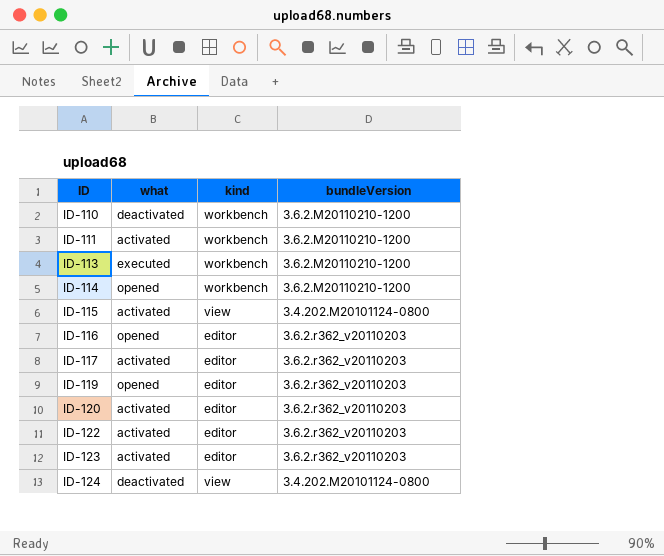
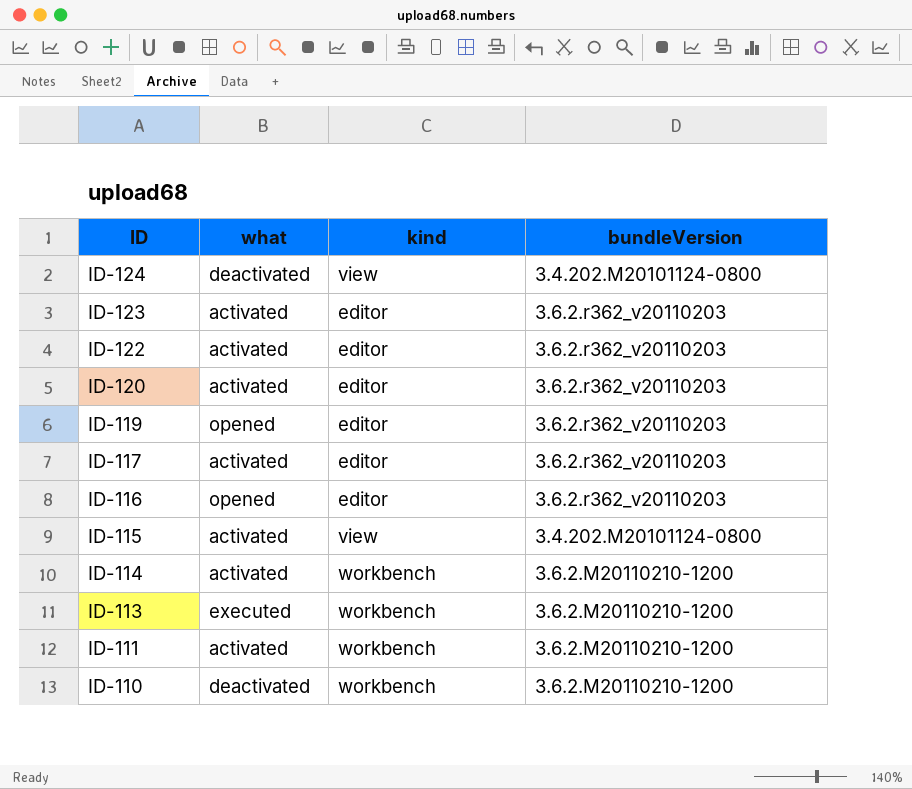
row order: ID ascending -> ID descending
ID-114 | what: opened -> activated

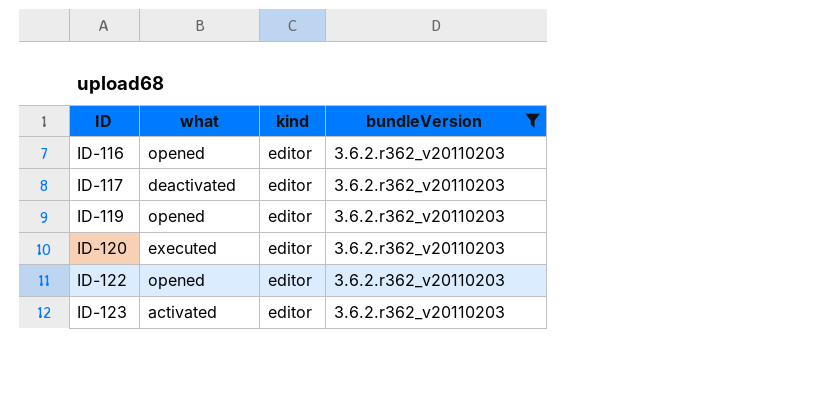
filter: none -> bundleVersion = 3.6.2.r362_v20110203
row order: ID descending -> ID ascending
ID-117 | what: activated -> deactivated
ID-120 | what: activated -> executed
ID-122 | what: activated -> opened

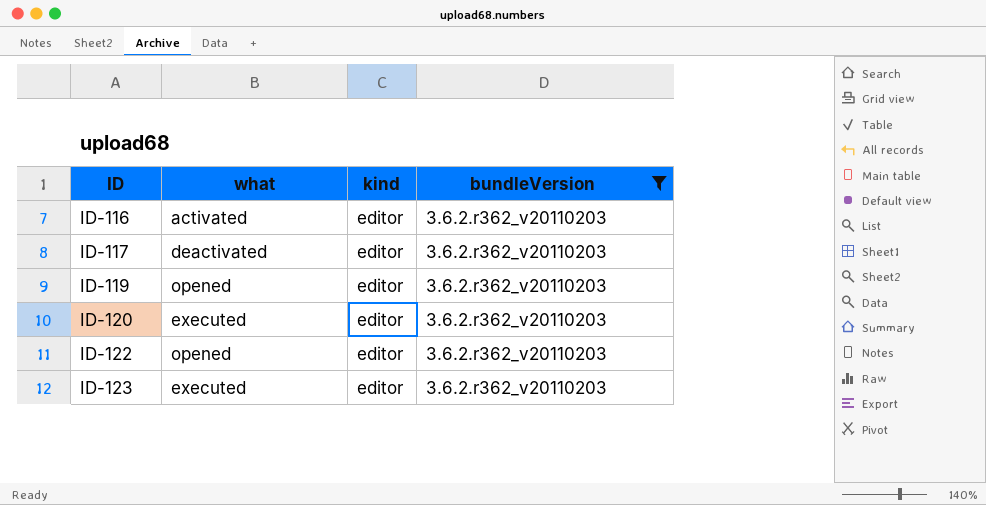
ID-116 | what: opened -> activated
ID-123 | what: activated -> executed

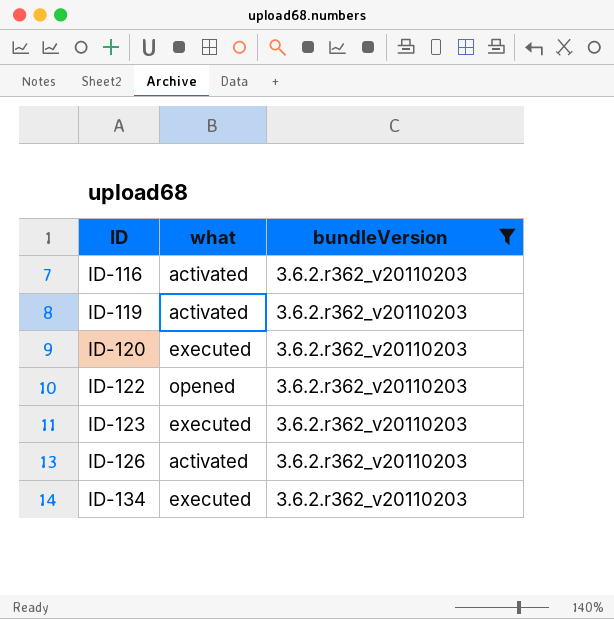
column kind | position: 3 -> none
row ID-117: deactivated | editor | 3.6.2.r362_v20110203 -> none
ID-119 | what: opened -> activated
row ID-126: none -> activated | 3.6.2.r362_v20110203
row ID-134: none -> executed | 3.6.2.r362_v20110203

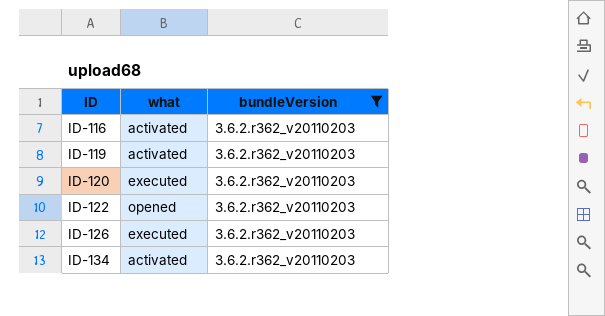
row ID-123: executed | 3.6.2.r362_v20110203 -> none
ID-126 | what: activated -> executed
ID-134 | what: executed -> activated

